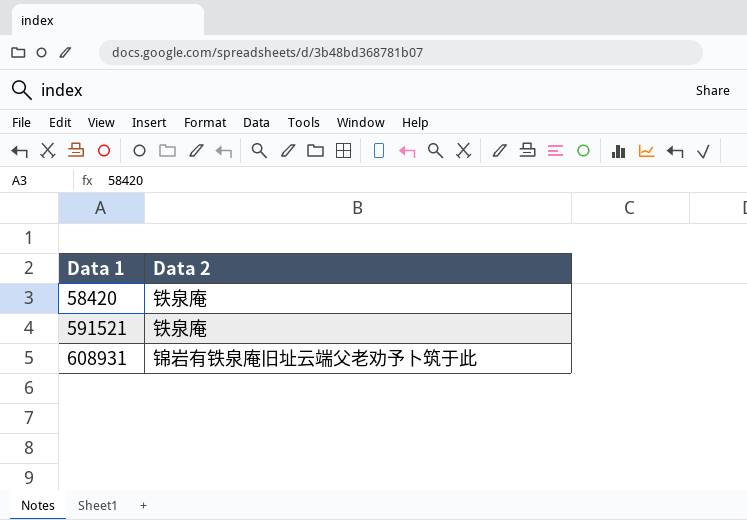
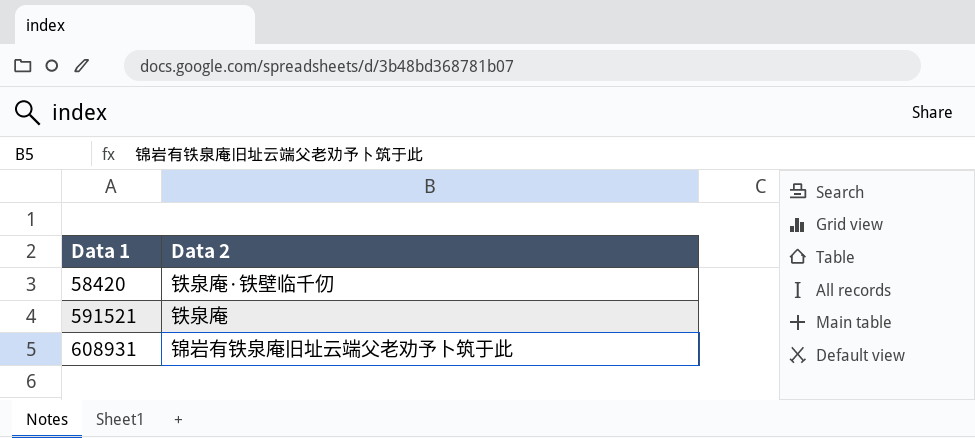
58420 | Data 2: 铁泉庵 -> 铁泉庵·铁壁临千仞

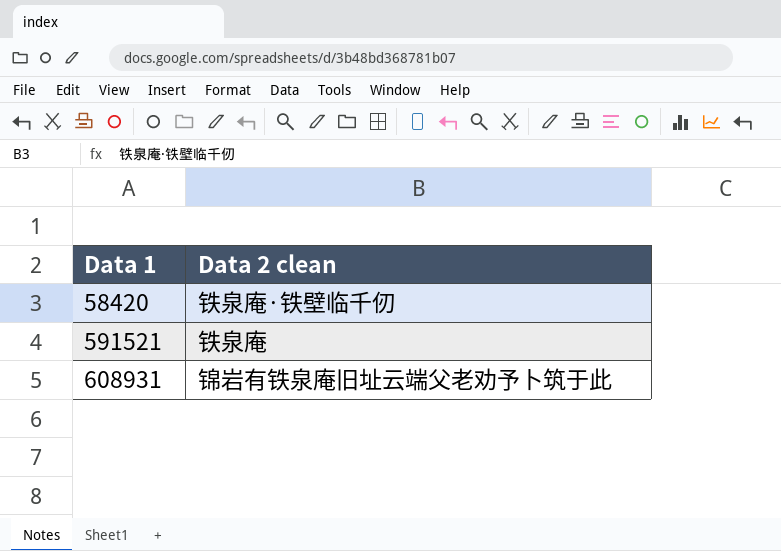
column name: Data 2 -> Data 2 clean

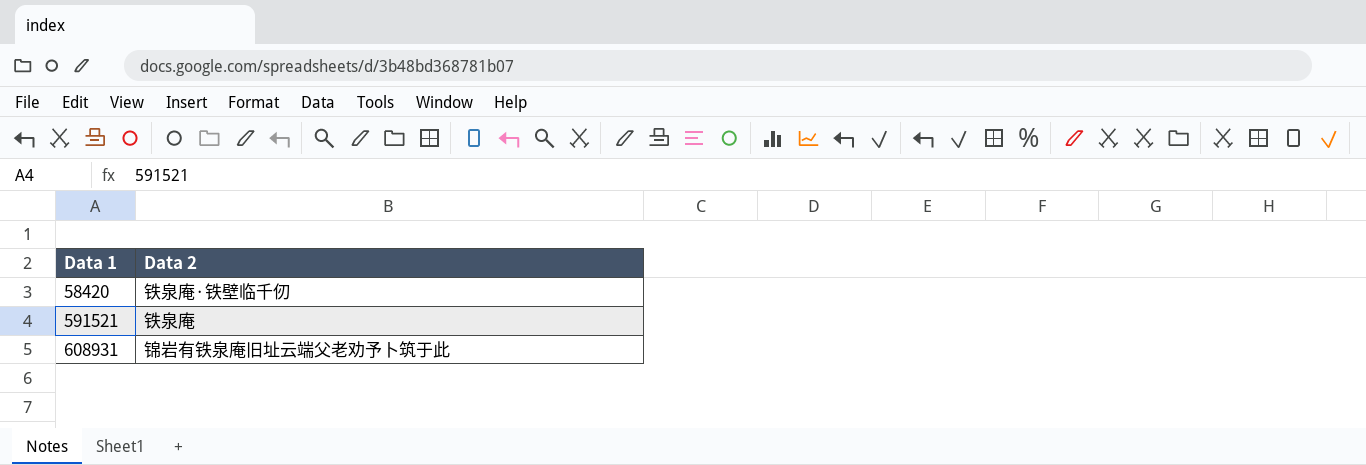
column name: Data 2 clean -> Data 2

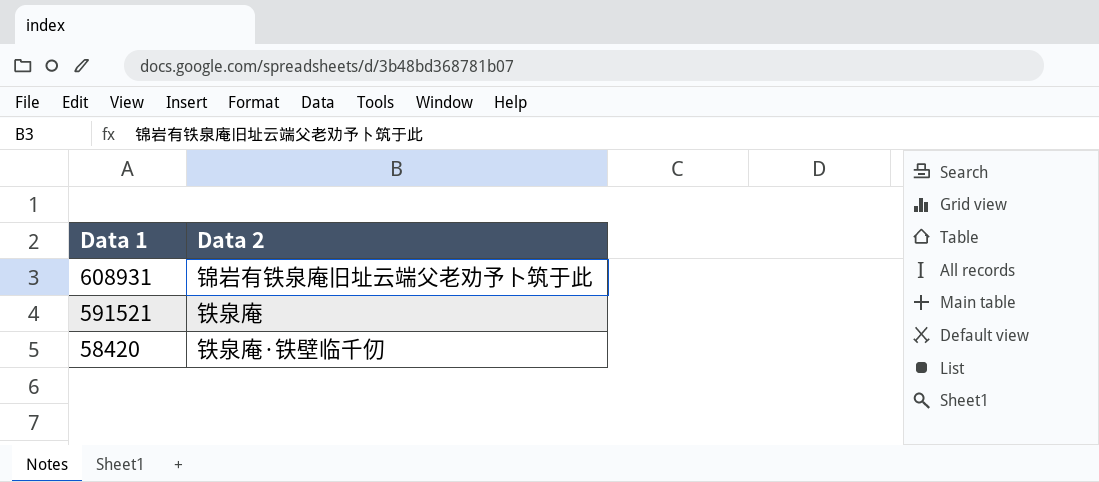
row order: Data 1 ascending -> Data 1 descending

